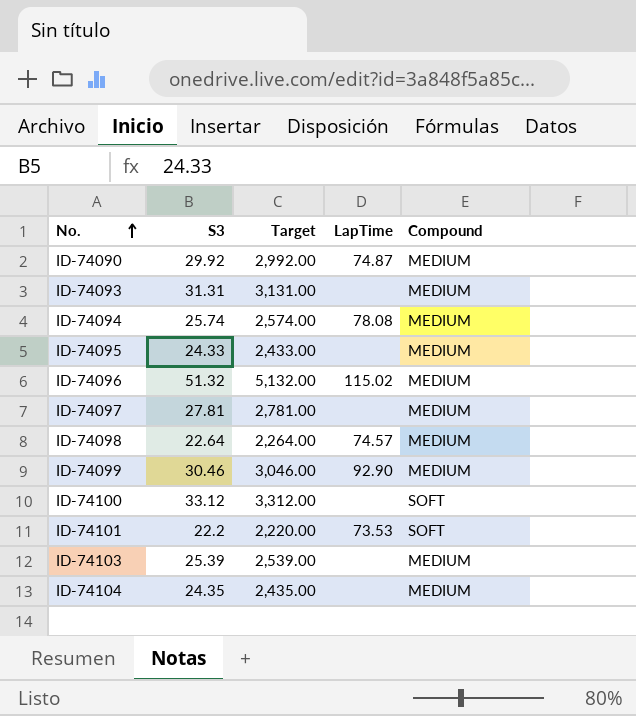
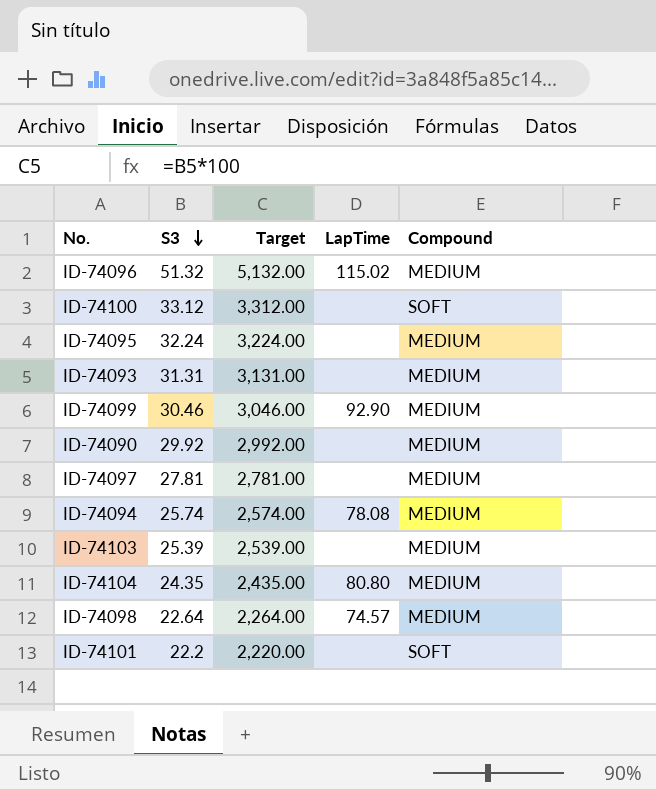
row order: No. ascending -> S3 descending
ID-74095 | S3: 24.33 -> 32.24
ID-74095 | Target: 2,433.00 -> 3,224.00
ID-74090 | LapTime: 74.87 -> none
ID-74104 | LapTime: none -> 80.80
ID-74101 | LapTime: 73.53 -> none

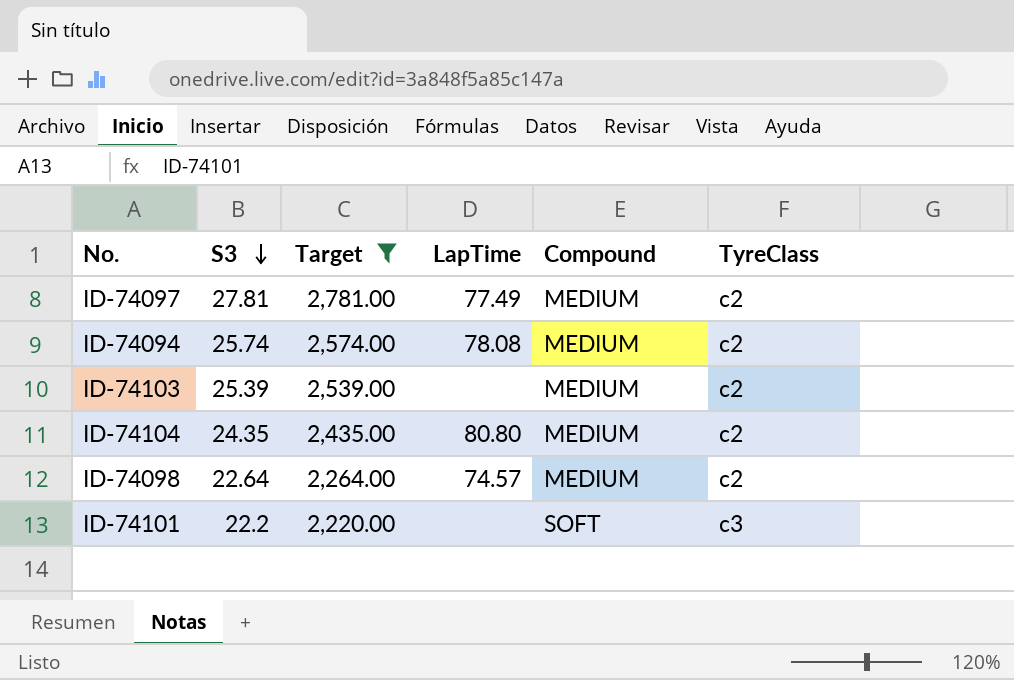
filter: none -> Target <= 2,781.00
column TyreClass | position: none -> 6
ID-74097 | LapTime: none -> 77.49

